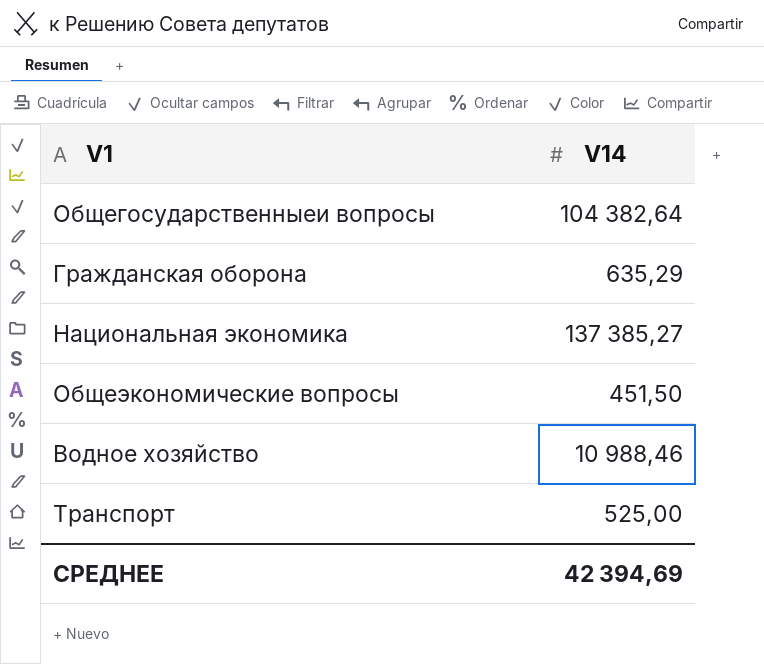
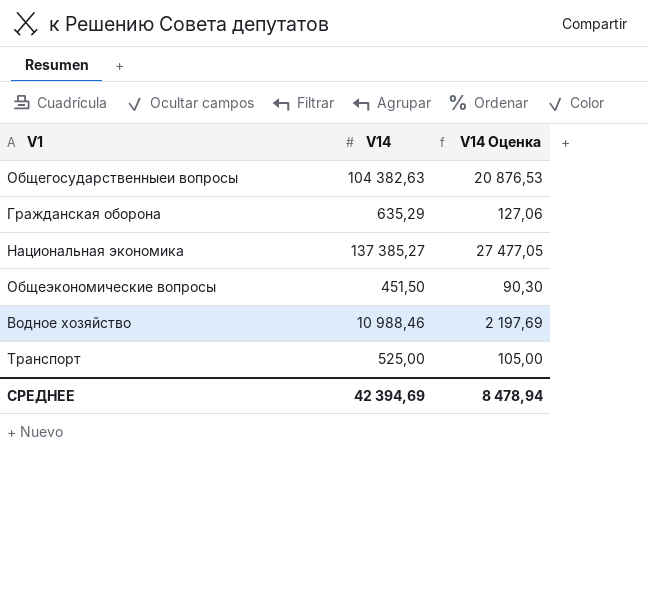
column V14 Оценка | formula: none -> [V14] * 0,2
Общегосударственныеи вопросы | V14: 104 382,64 -> 104 382,63

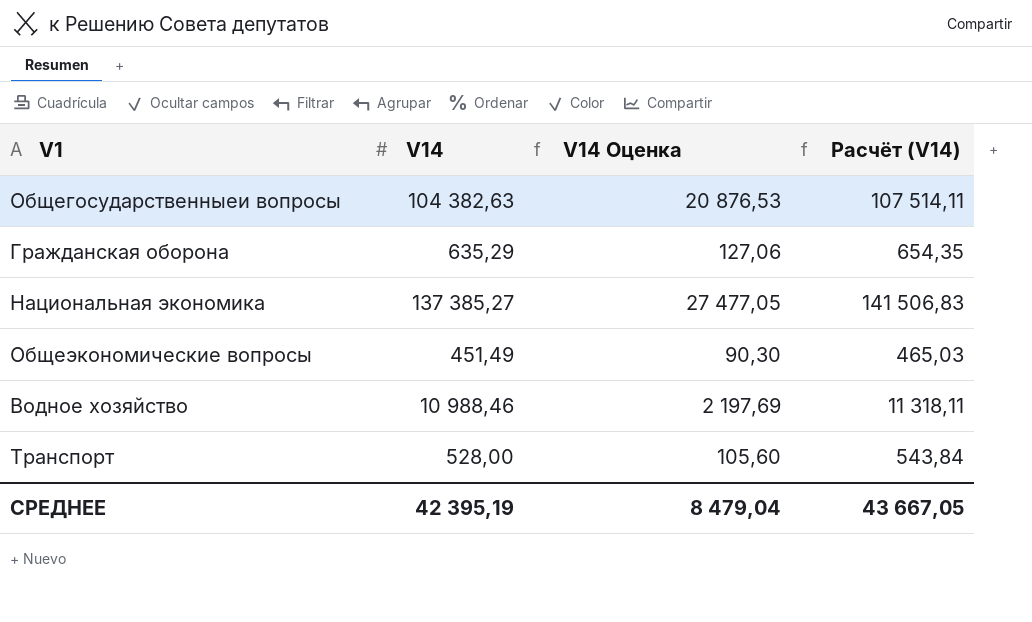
column Расчёт (V14) | formula: none -> [V14] * 1,03
Общеэкономические вопросы | V14: 451,50 -> 451,49
Транспорт | V14: 525,00 -> 528,00
Транспорт | V14 Оценка: 105,00 -> 105,60
СРЕДНЕЕ | V14: 42 394,69 -> 42 395,19
СРЕДНЕЕ | V14 Оценка: 8 478,94 -> 8 479,04

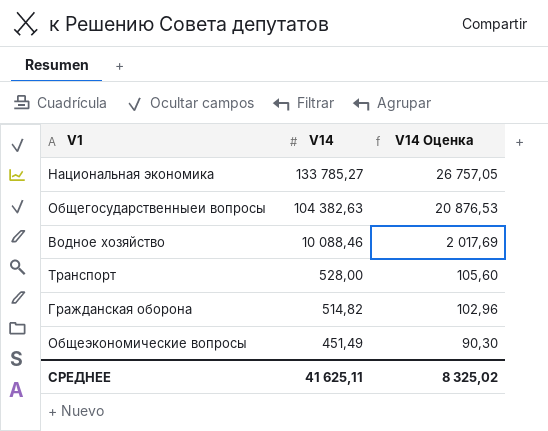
row order: none -> V14 descending
column Расчёт (V14) | formula: [V14] * 1,03 -> none
Национальная экономика | V14: 137 385,27 -> 133 785,27
Национальная экономика | V14 Оценка: 27 477,05 -> 26 757,05
Водное хозяйство | V14: 10 988,46 -> 10 088,46
Водное хозяйство | V14 Оценка: 2 197,69 -> 2 017,69
Гражданская оборона | V14: 635,29 -> 514,82
Гражданская оборона | V14 Оценка: 127,06 -> 102,96
СРЕДНЕЕ | V14: 42 395,19 -> 41 625,11
СРЕДНЕЕ | V14 Оценка: 8 479,04 -> 8 325,02

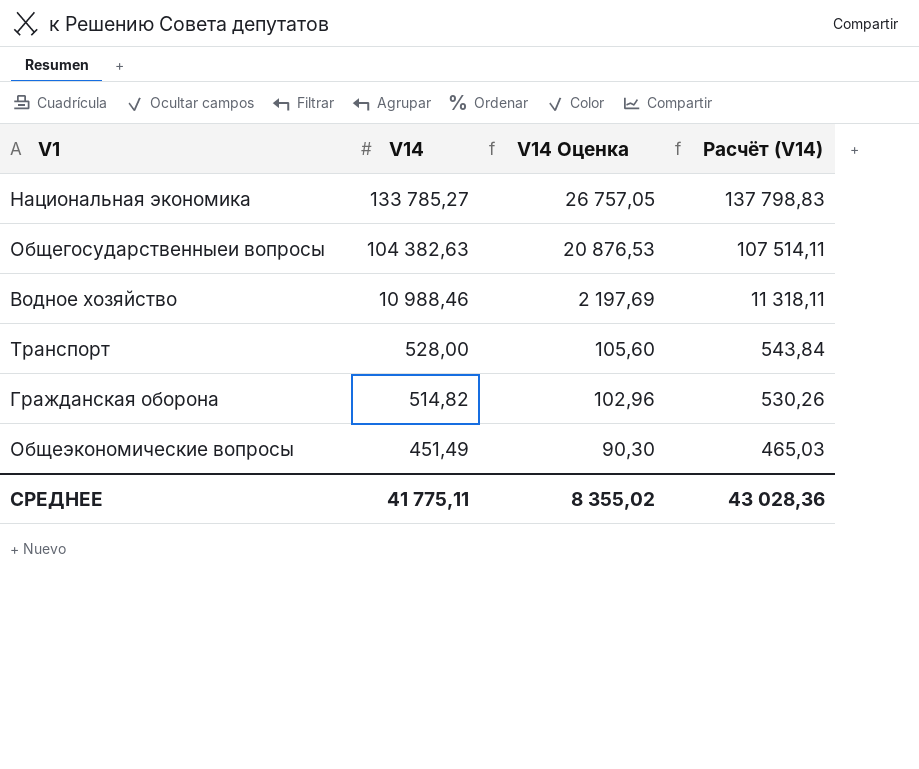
column Расчёт (V14) | formula: none -> [V14] * 1,03
Водное хозяйство | V14: 10 088,46 -> 10 988,46
Водное хозяйство | V14 Оценка: 2 017,69 -> 2 197,69
СРЕДНЕЕ | V14: 41 625,11 -> 41 775,11
СРЕДНЕЕ | V14 Оценка: 8 325,02 -> 8 355,02

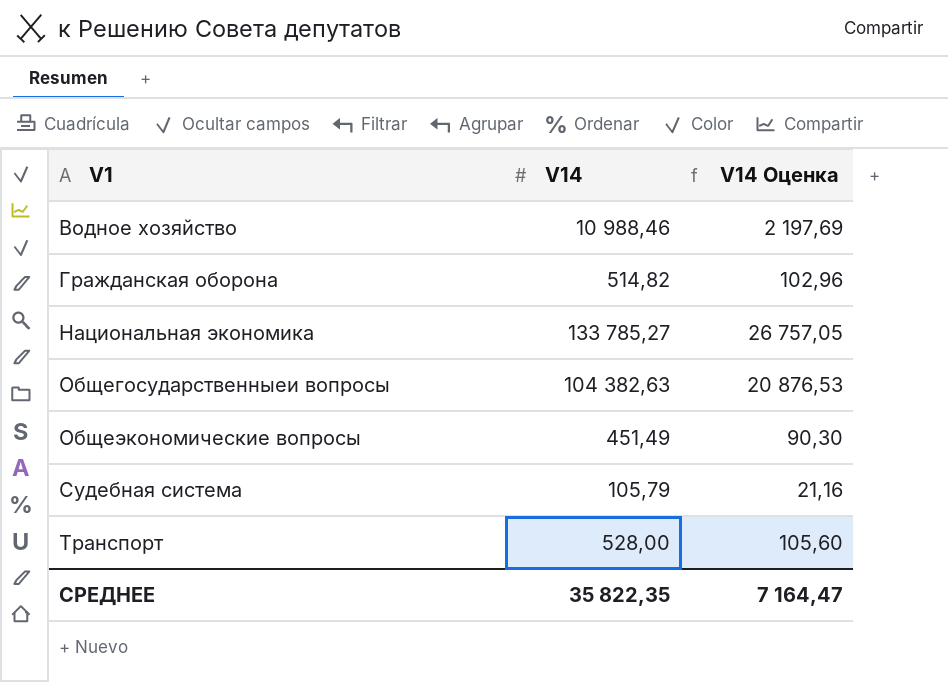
row order: V14 descending -> V1 ascending
column Расчёт (V14) | formula: [V14] * 1,03 -> none
row Судебная система: none -> 105,79 | 21,16
СРЕДНЕЕ | V14: 41 775,11 -> 35 822,35
СРЕДНЕЕ | V14 Оценка: 8 355,02 -> 7 164,47

